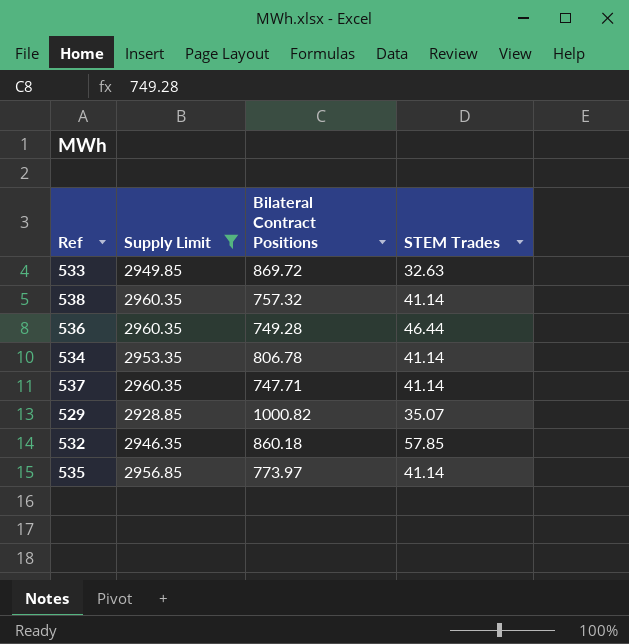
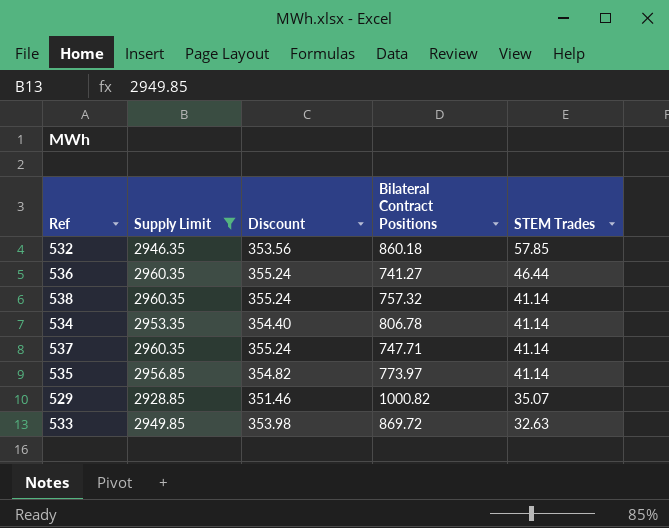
row order: none -> STEM Trades descending
column Discount | formula: none -> [Supply Limit] * 0.12
536 | Bilateral Contract Positions: 749.28 -> 741.27

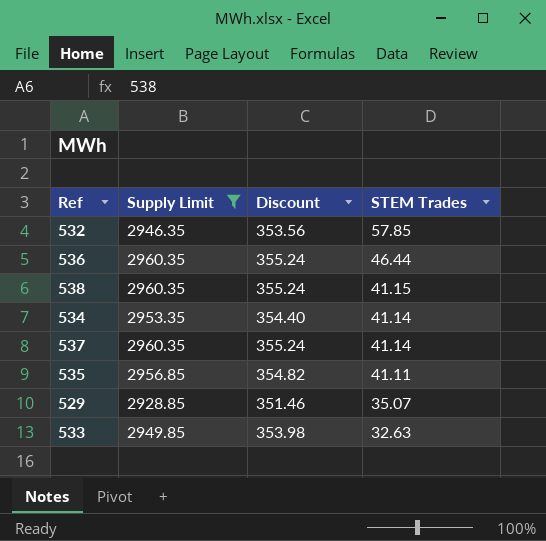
column Bilateral Contract Positions | position: 4 -> none
538 | STEM Trades: 41.14 -> 41.15
535 | STEM Trades: 41.14 -> 41.11

